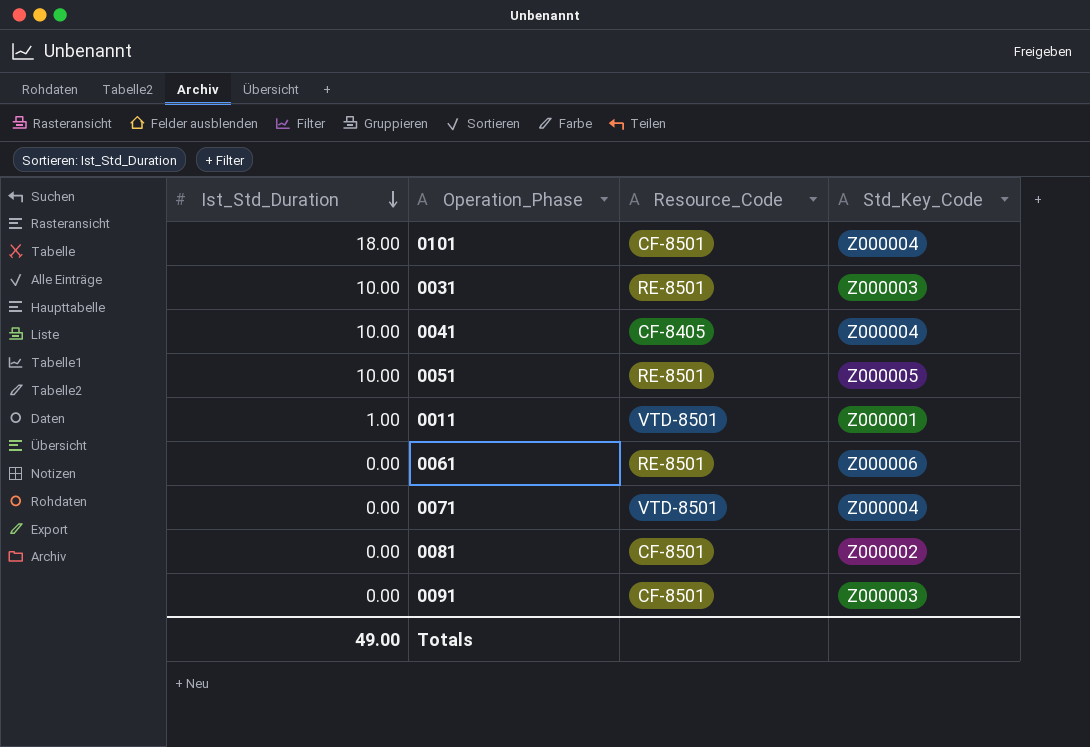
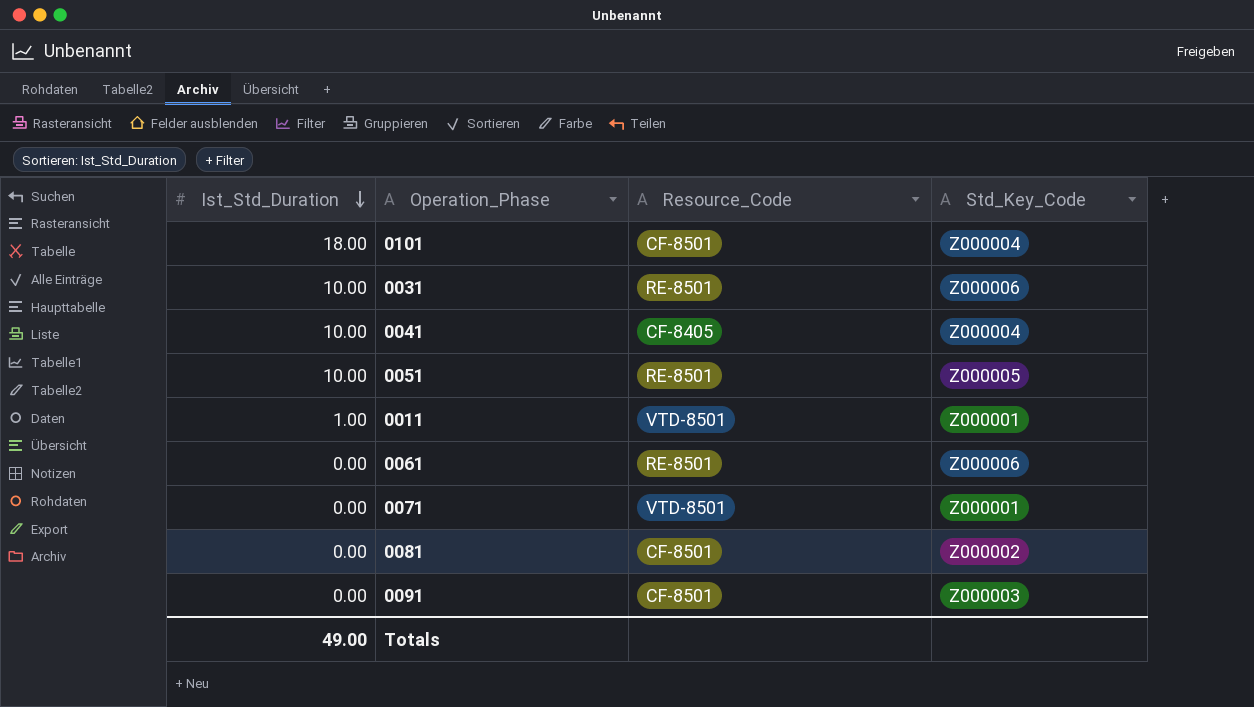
0031 | Std_Key_Code: Z000003 -> Z000006
0071 | Std_Key_Code: Z000004 -> Z000001

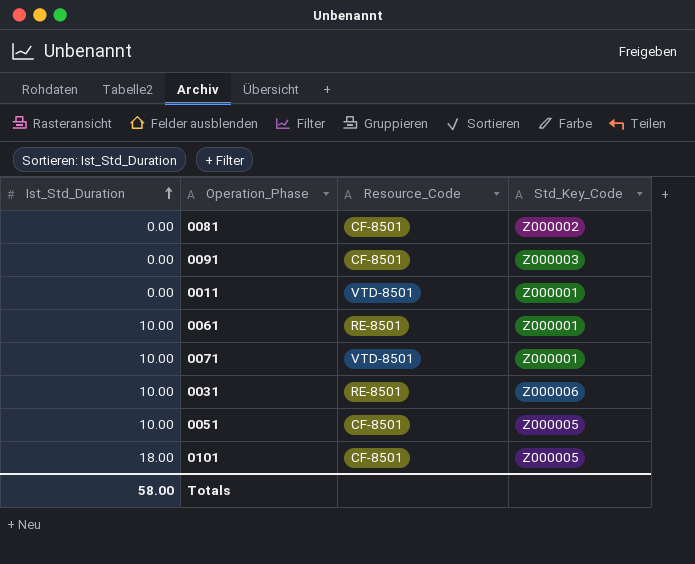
row order: Ist_Std_Duration descending -> Ist_Std_Duration ascending
row 0041: 10.00 | CF-8405 | Z000004 -> none
0011 | Ist_Std_Duration: 1.00 -> 0.00
0061 | Ist_Std_Duration: 0.00 -> 10.00
0061 | Std_Key_Code: Z000006 -> Z000001
0071 | Ist_Std_Duration: 0.00 -> 10.00
0051 | Resource_Code: RE-8501 -> CF-8501
0101 | Std_Key_Code: Z000004 -> Z000005
Totals | Ist_Std_Duration: 49.00 -> 58.00

